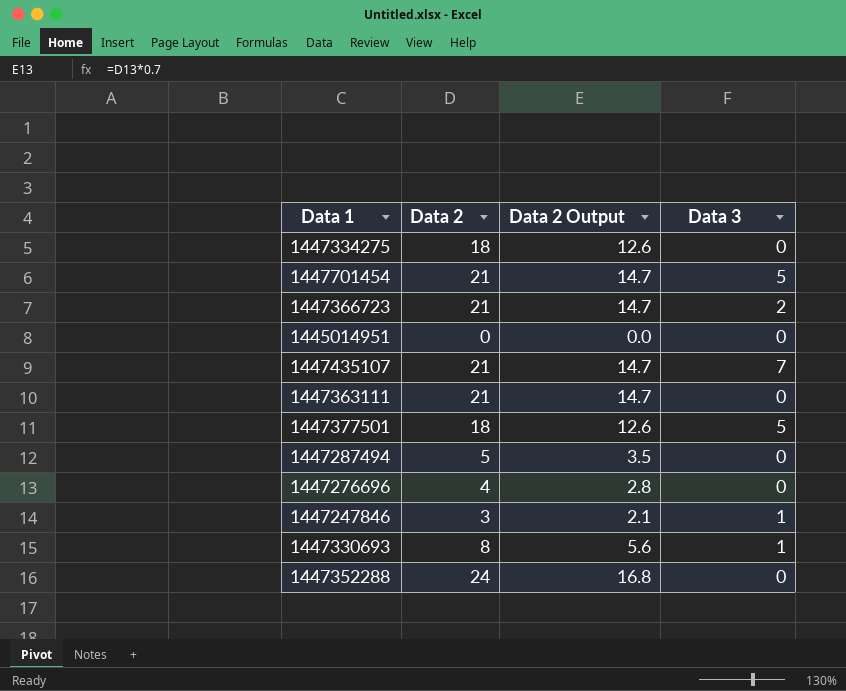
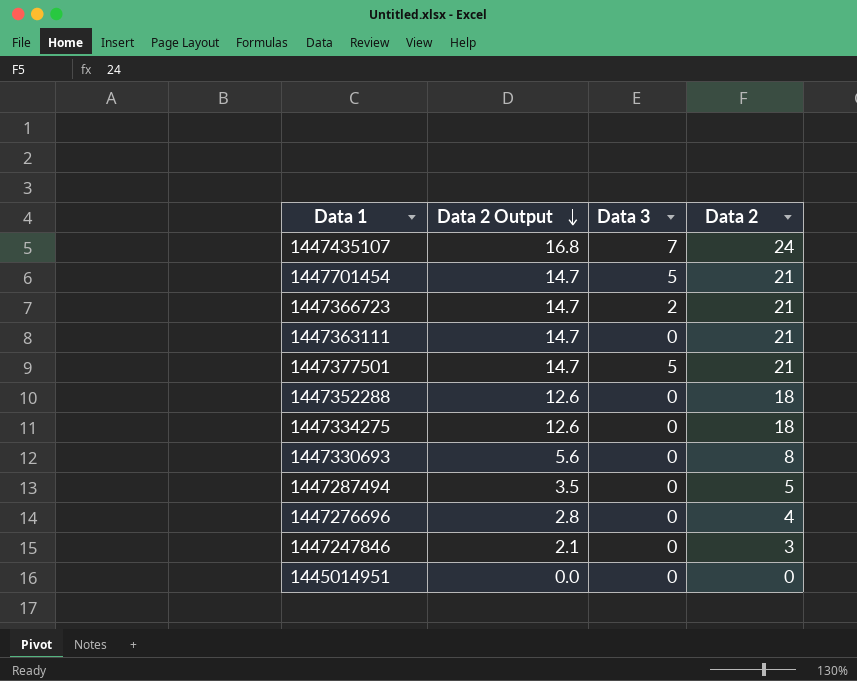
row order: none -> Data 2 Output descending
column Data 2 | position: 2 -> 4
1447435107 | Data 2 Output: 14.7 -> 16.8
1447435107 | Data 2: 21 -> 24
1447377501 | Data 2 Output: 12.6 -> 14.7
1447377501 | Data 2: 18 -> 21
1447352288 | Data 2 Output: 16.8 -> 12.6
1447352288 | Data 2: 24 -> 18
1447330693 | Data 3: 1 -> 0
1447247846 | Data 3: 1 -> 0

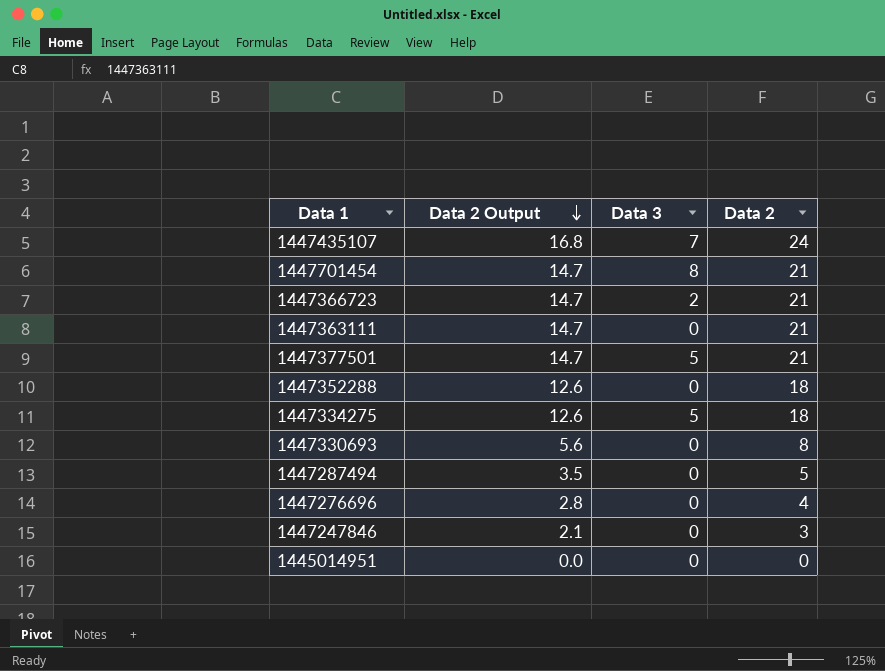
1447701454 | Data 3: 5 -> 8
1447334275 | Data 3: 0 -> 5

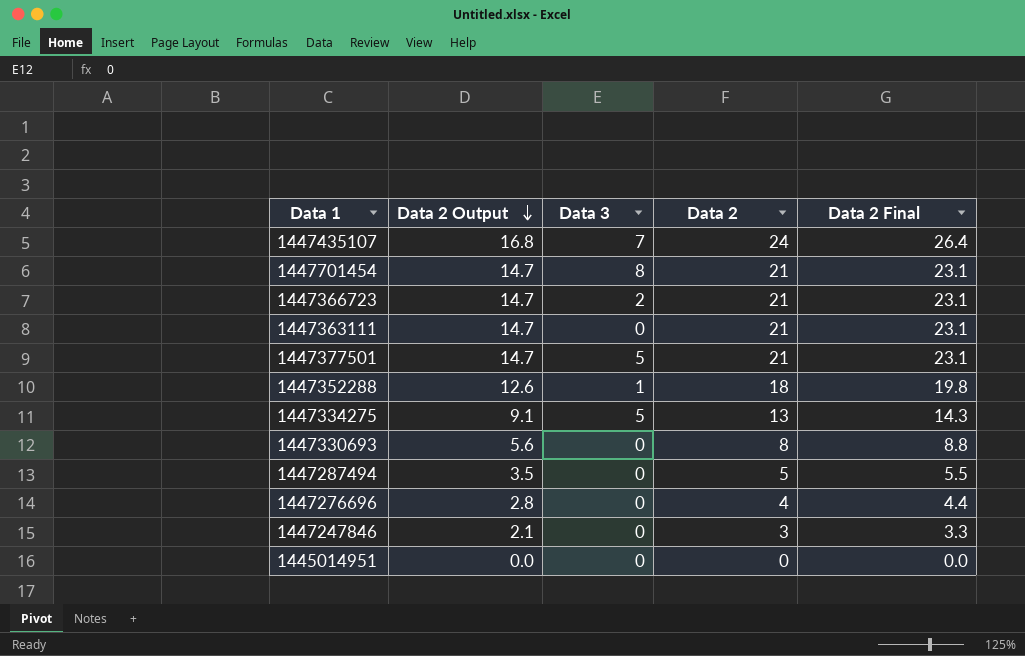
column Data 2 Final | formula: none -> [Data 2] * 1.1
1447352288 | Data 3: 0 -> 1
1447334275 | Data 2 Output: 12.6 -> 9.1
1447334275 | Data 2: 18 -> 13

